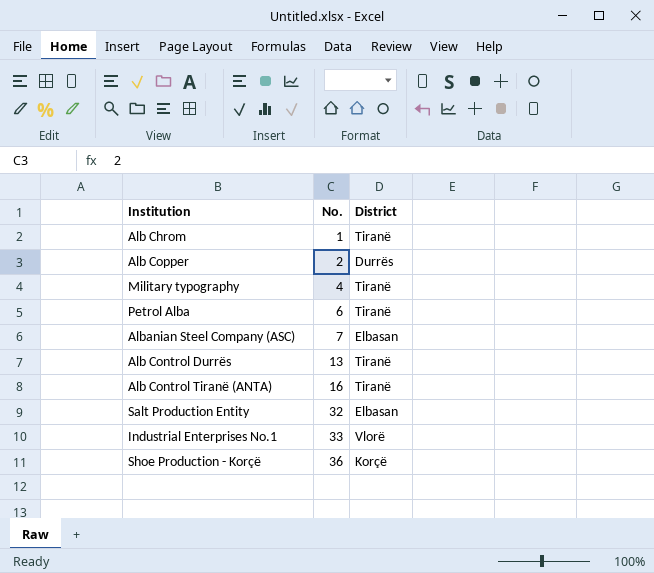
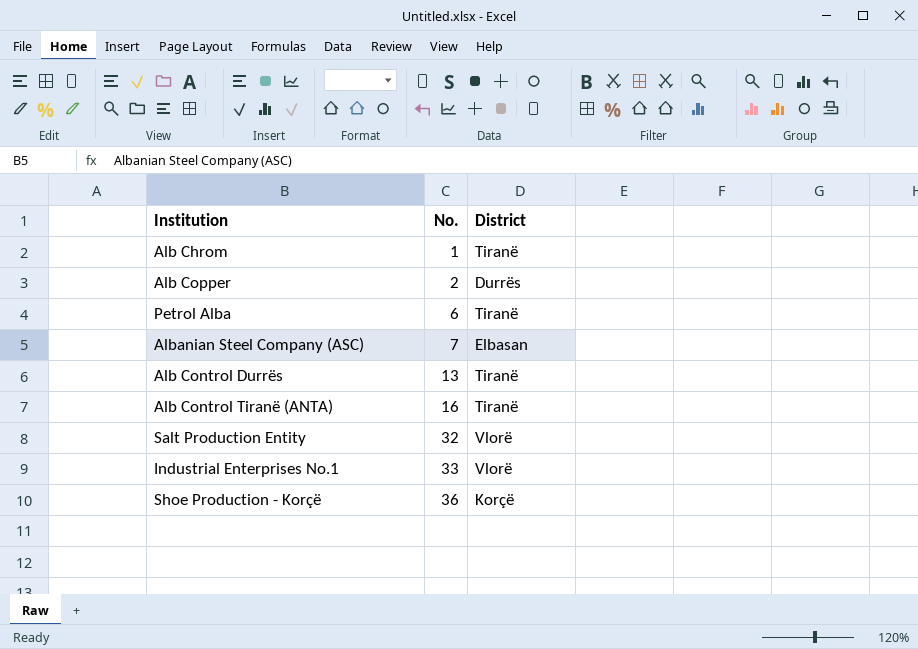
row Military typography: 4 | Tiranë -> none
Salt Production Entity | District: Elbasan -> Vlorë

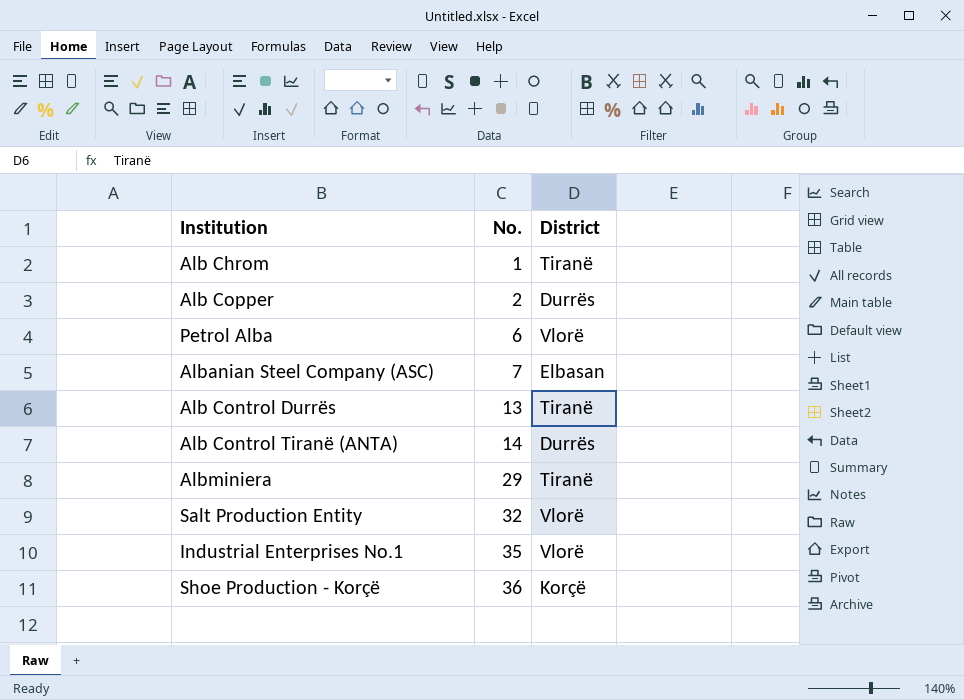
Petrol Alba | District: Tiranë -> Vlorë
Alb Control Tiranë (ANTA) | No.: 16 -> 14
Alb Control Tiranë (ANTA) | District: Tiranë -> Durrës
row Albminiera: none -> 29 | Tiranë
Industrial Enterprises No.1 | No.: 33 -> 35

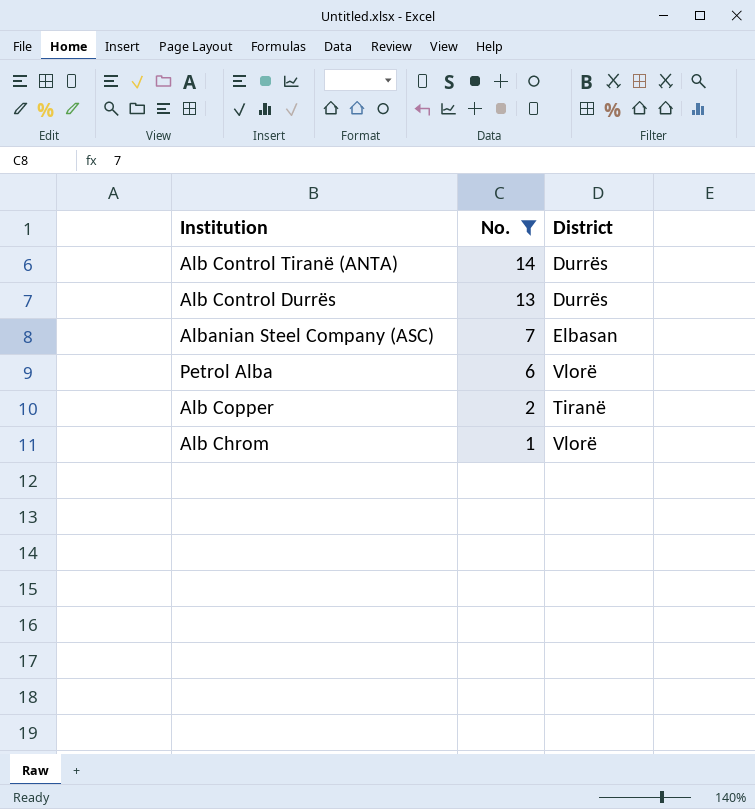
filter: none -> No. <= 14
row order: No. ascending -> No. descending
Alb Control Durrës | District: Tiranë -> Durrës
Alb Copper | District: Durrës -> Tiranë
Alb Chrom | District: Tiranë -> Vlorë

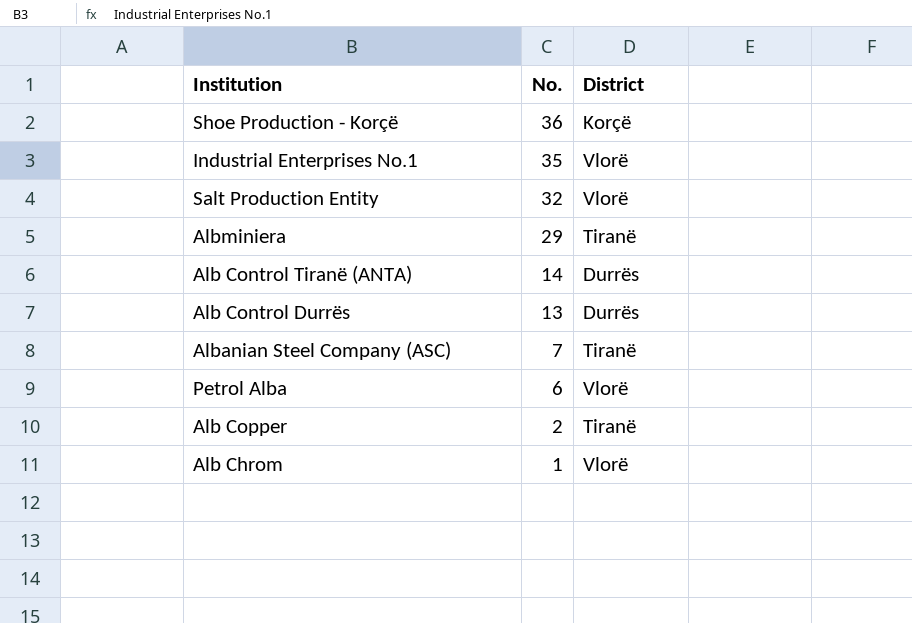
filter: No. <= 14 -> none
Albanian Steel Company (ASC) | District: Elbasan -> Tiranë

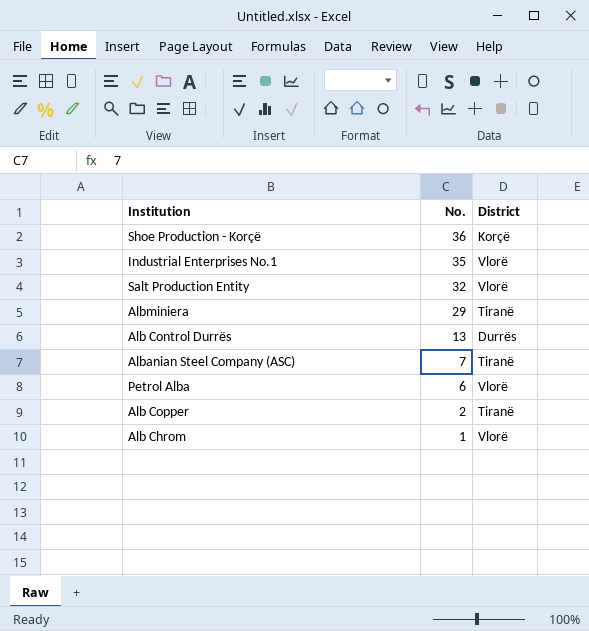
row Alb Control Tiranë (ANTA): 14 | Durrës -> none

